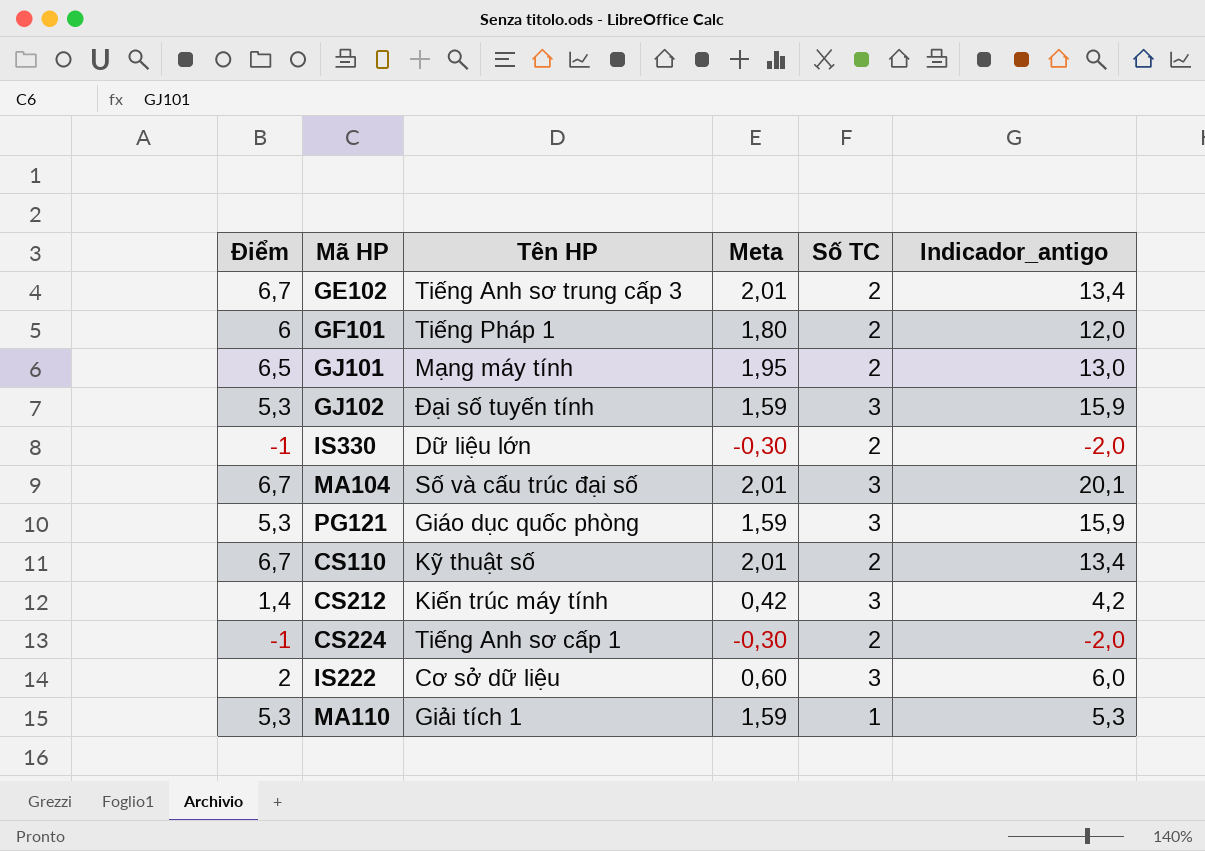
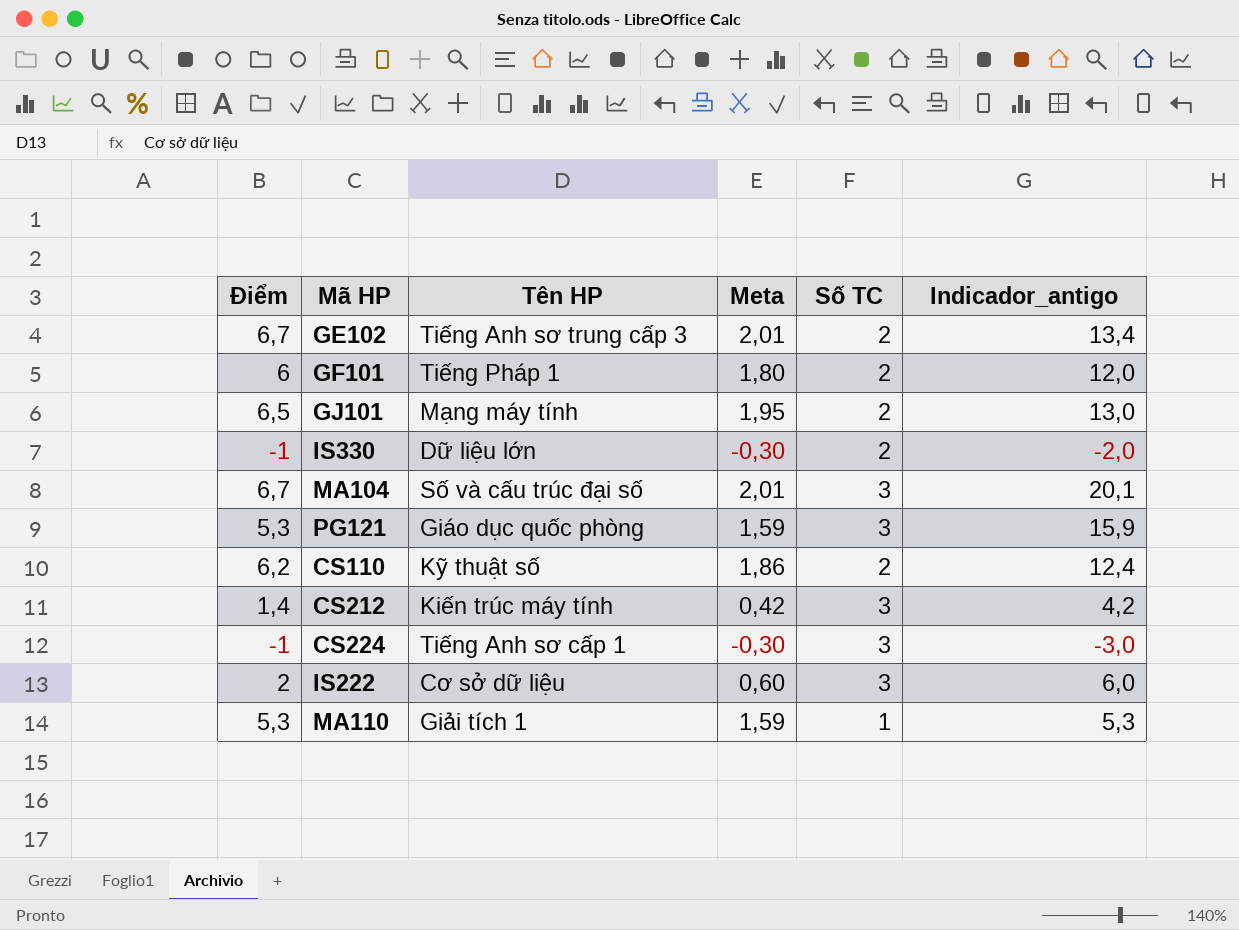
row GJ102: 5,3 | Đại số tuyến tính | 1,59 | 3 | 15,9 -> none
CS110 | Điểm: 6,7 -> 6,2
CS110 | Meta: 2,01 -> 1,86
CS110 | Indicador_antigo: 13,4 -> 12,4
CS224 | Số TC: 2 -> 3
CS224 | Indicador_antigo: -2,0 -> -3,0

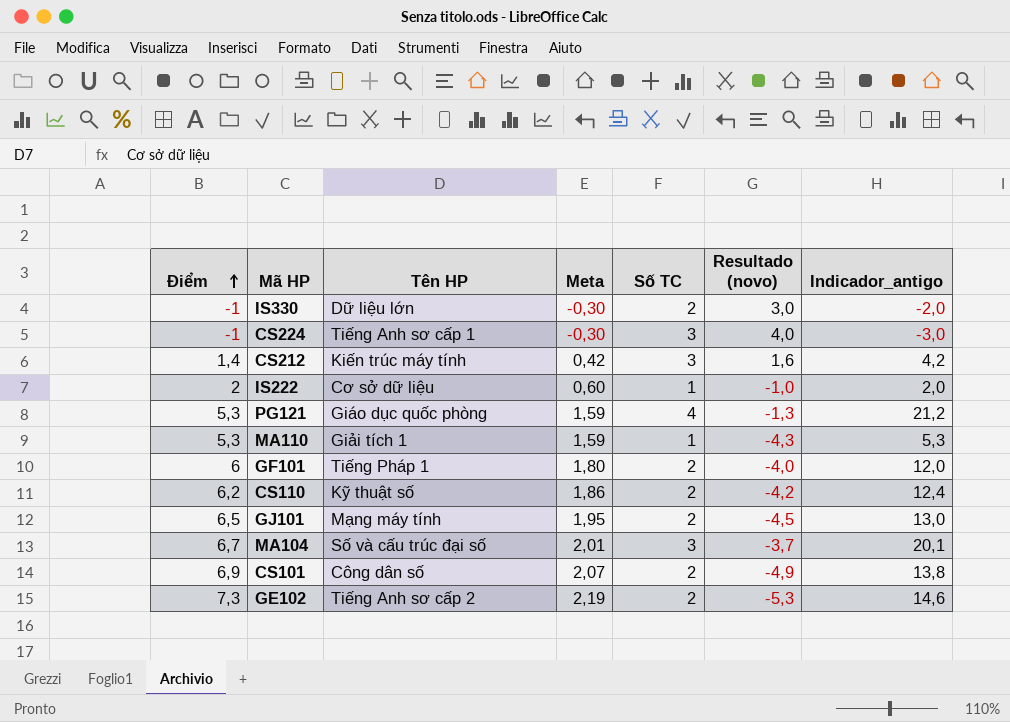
row order: none -> Điểm ascending
column Resultado (novo) | formula: none -> [Số TC] - [Điểm]
IS222 | Số TC: 3 -> 1
IS222 | Indicador_antigo: 6,0 -> 2,0
PG121 | Số TC: 3 -> 4
PG121 | Indicador_antigo: 15,9 -> 21,2
row CS101: none -> 6,9 | Công dân số | 2,07 | 2 | -4,9 | 13,8
GE102 | Điểm: 6,7 -> 7,3
GE102 | Tên HP: Tiếng Anh sơ trung cấp 3 -> Tiếng Anh sơ cấp 2
GE102 | Meta: 2,01 -> 2,19
GE102 | Indicador_antigo: 13,4 -> 14,6

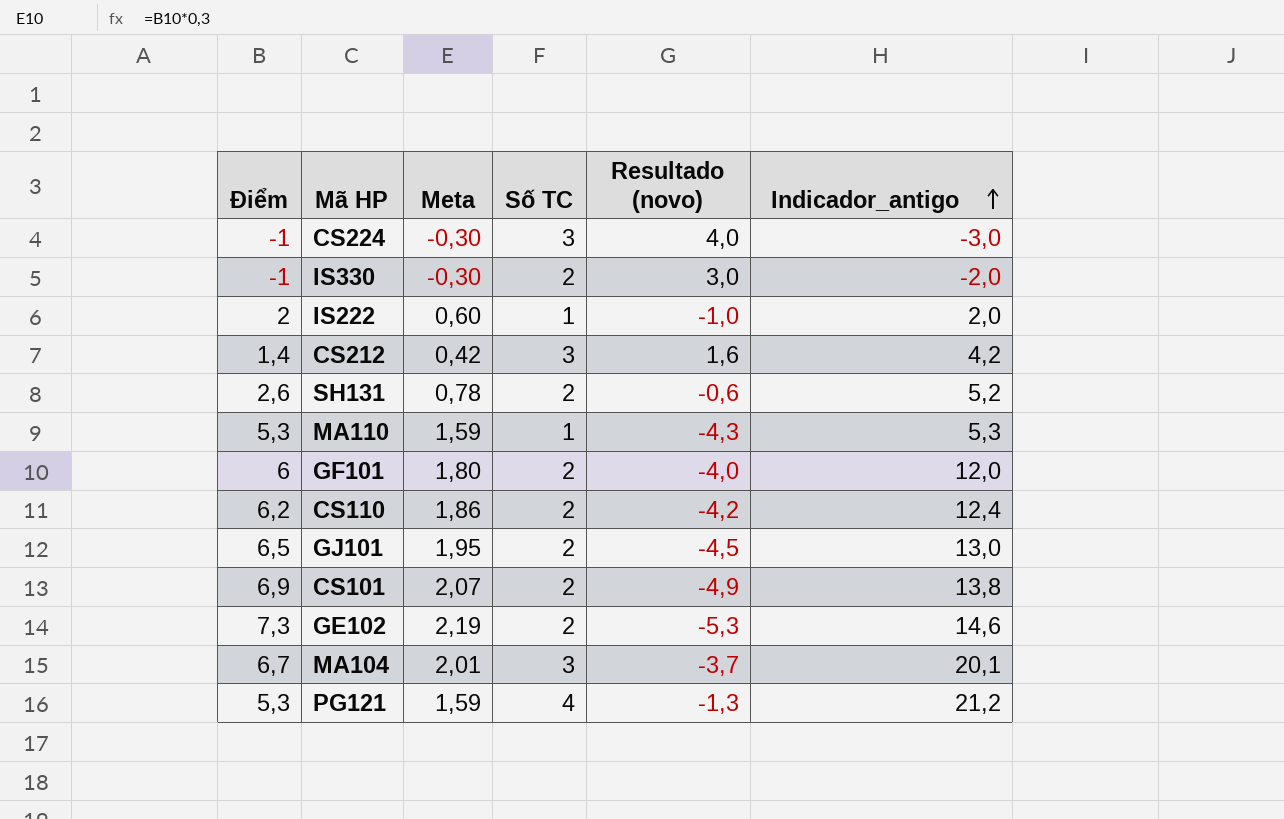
row order: Điểm ascending -> Indicador_antigo ascending
column Tên HP | position: 3 -> none
row SH131: none -> 2,6 | 0,78 | 2 | -0,6 | 5,2

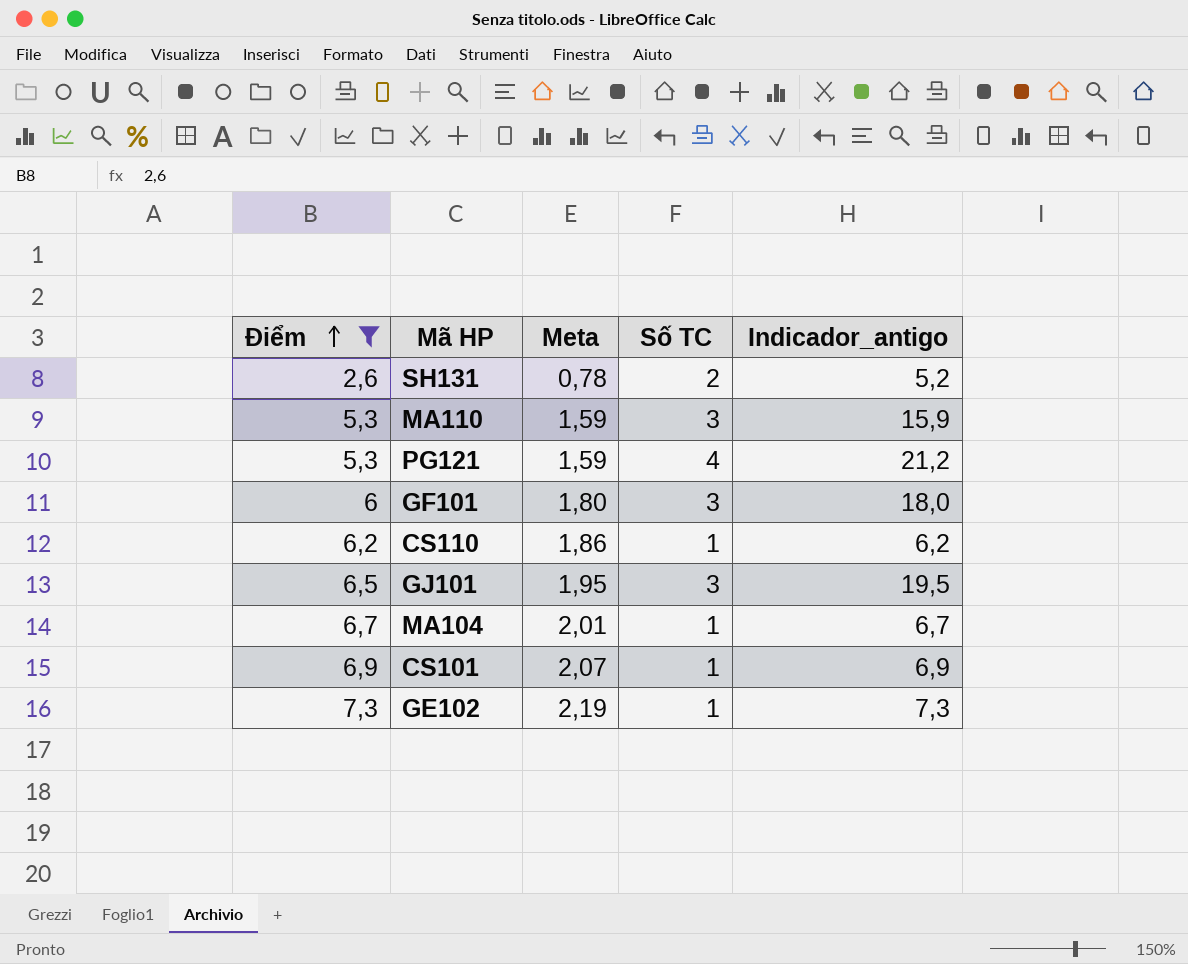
filter: none -> Điểm >= 2,6
row order: Indicador_antigo ascending -> Điểm ascending
column Resultado (novo) | formula: [Số TC] - [Điểm] -> none
MA110 | Số TC: 1 -> 3
MA110 | Indicador_antigo: 5,3 -> 15,9
GF101 | Số TC: 2 -> 3
GF101 | Indicador_antigo: 12,0 -> 18,0
CS110 | Số TC: 2 -> 1
CS110 | Indicador_antigo: 12,4 -> 6,2
GJ101 | Số TC: 2 -> 3
GJ101 | Indicador_antigo: 13,0 -> 19,5
MA104 | Số TC: 3 -> 1
MA104 | Indicador_antigo: 20,1 -> 6,7
CS101 | Số TC: 2 -> 1
CS101 | Indicador_antigo: 13,8 -> 6,9
GE102 | Số TC: 2 -> 1
GE102 | Indicador_antigo: 14,6 -> 7,3

